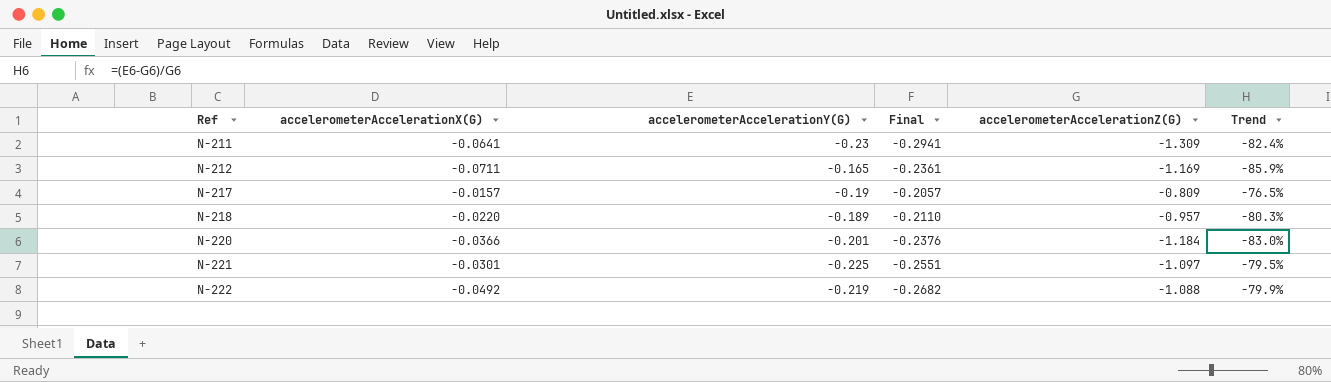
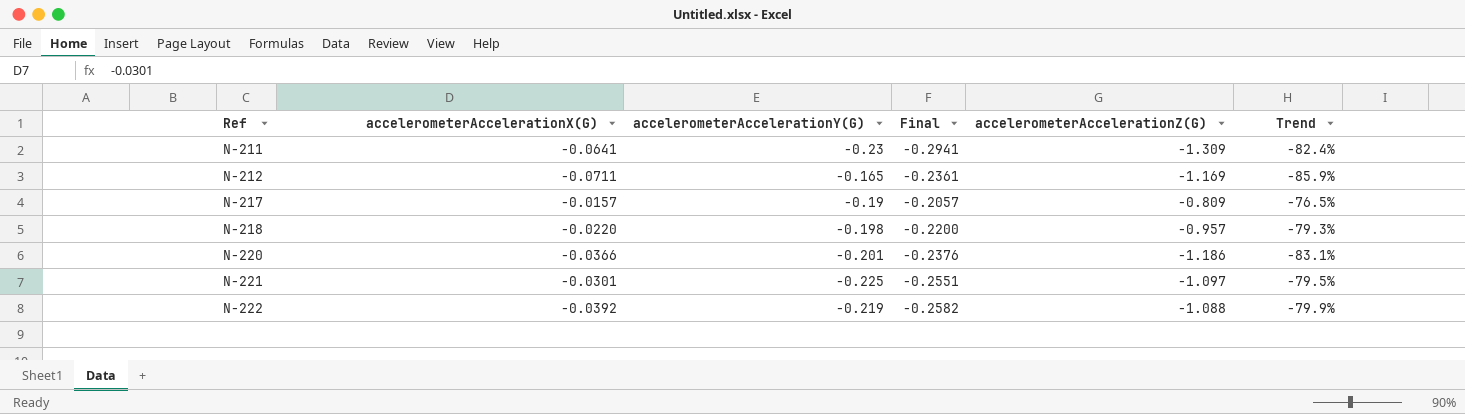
N-218 | accelerometerAccelerationY(G): -0.189 -> -0.198
N-218 | Final: -0.2110 -> -0.2200
N-218 | Trend: -80.3% -> -79.3%
N-220 | accelerometerAccelerationZ(G): -1.184 -> -1.186
N-220 | Trend: -83.0% -> -83.1%
N-222 | accelerometerAccelerationX(G): -0.0492 -> -0.0392
N-222 | Final: -0.2682 -> -0.2582

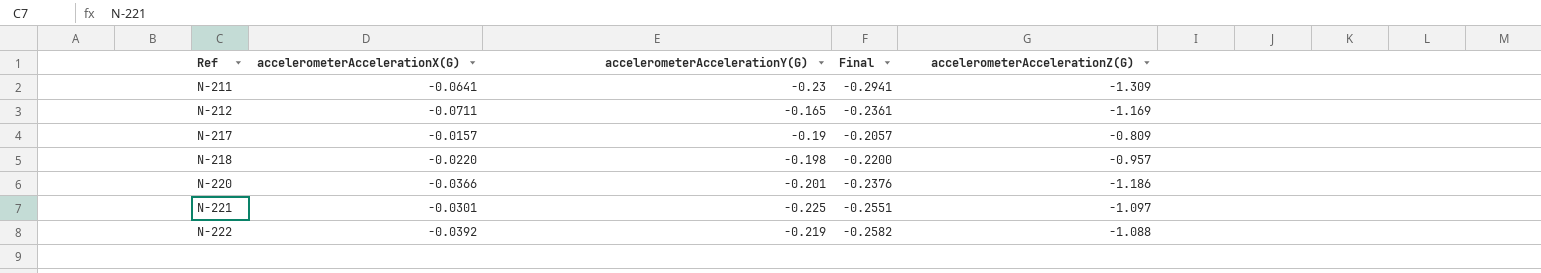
column Trend | formula: ([accelerometerAccelerationY(G)] - [accelerometerAccelerationZ(G)]) / [accelerometerAccelerationZ(G)] -> none

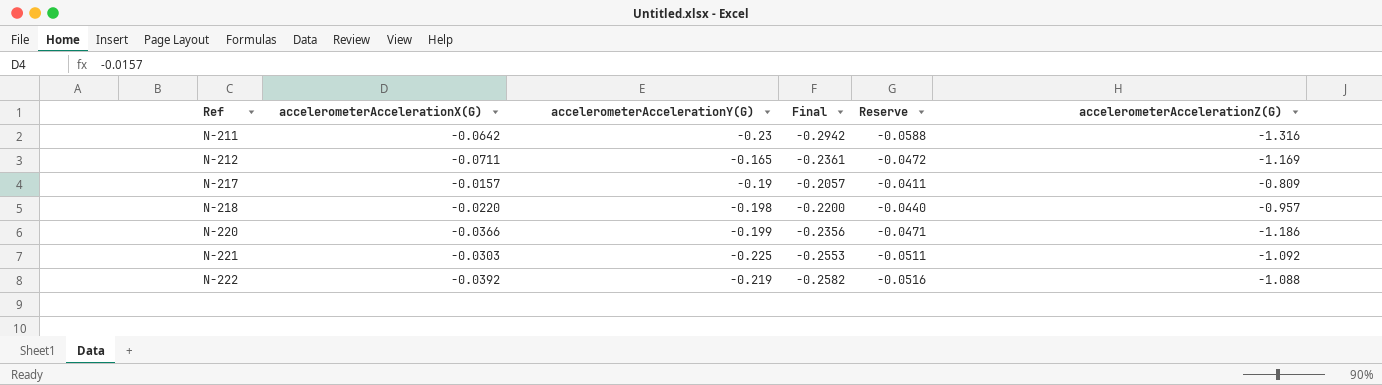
column Reserve | formula: none -> [Final] * 0.2
N-211 | accelerometerAccelerationX(G): -0.0641 -> -0.0642
N-211 | Final: -0.2941 -> -0.2942
N-211 | accelerometerAccelerationZ(G): -1.309 -> -1.316
N-220 | accelerometerAccelerationY(G): -0.201 -> -0.199
N-220 | Final: -0.2376 -> -0.2356
N-221 | accelerometerAccelerationX(G): -0.0301 -> -0.0303
N-221 | Final: -0.2551 -> -0.2553
N-221 | accelerometerAccelerationZ(G): -1.097 -> -1.092

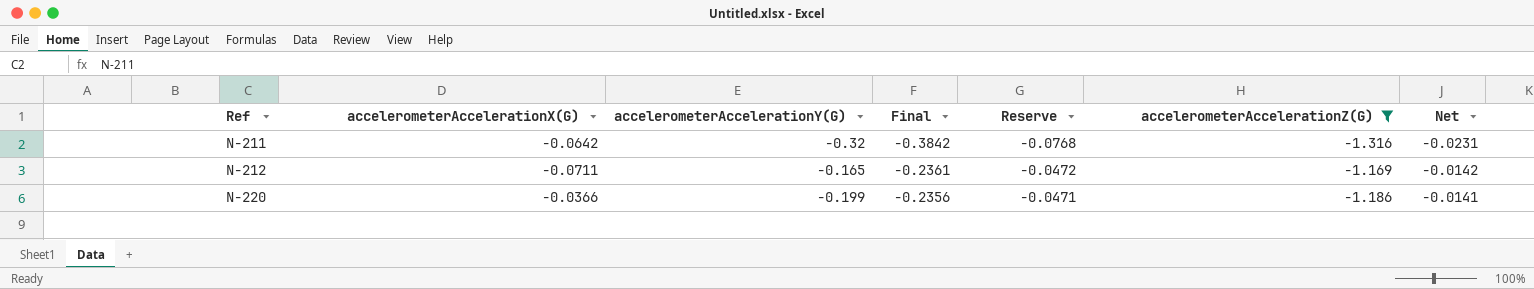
filter: none -> accelerometerAccelerationZ(G) <= -1.169
column Net | formula: none -> [Final] * 0.06
N-211 | accelerometerAccelerationY(G): -0.23 -> -0.32
N-211 | Final: -0.2942 -> -0.3842
N-211 | Reserve: -0.0588 -> -0.0768

